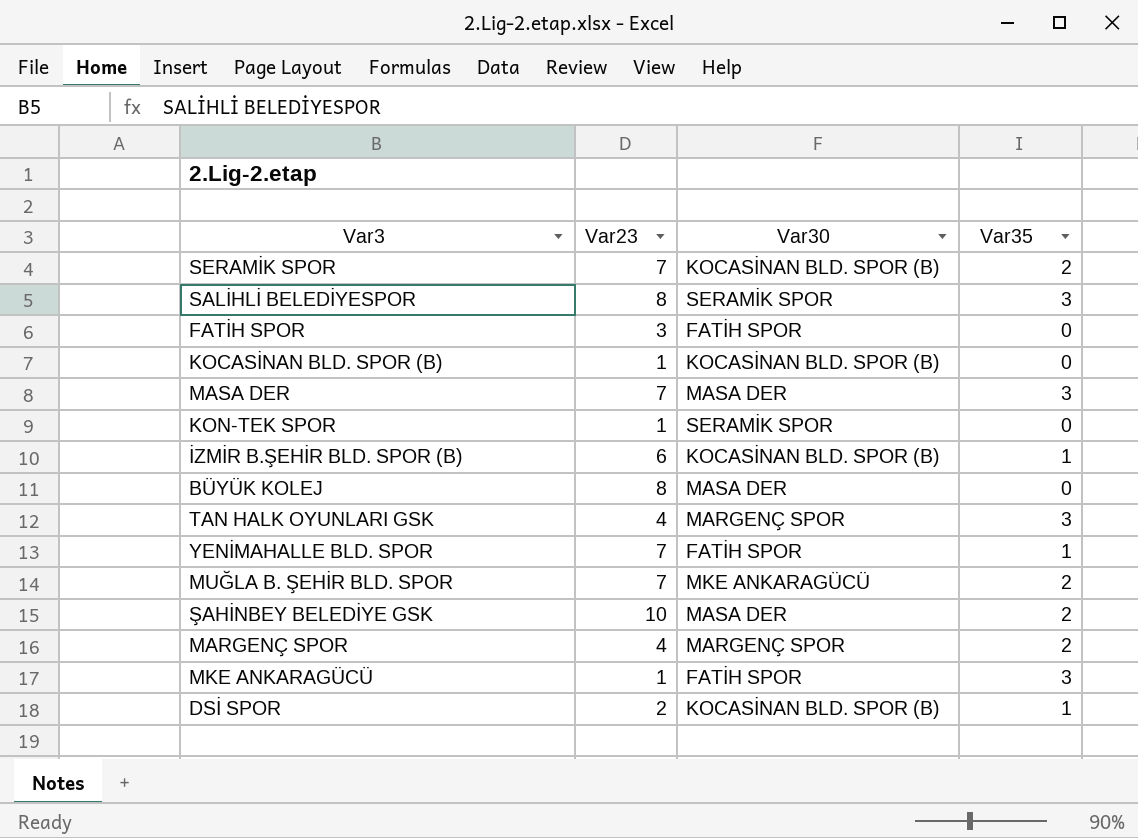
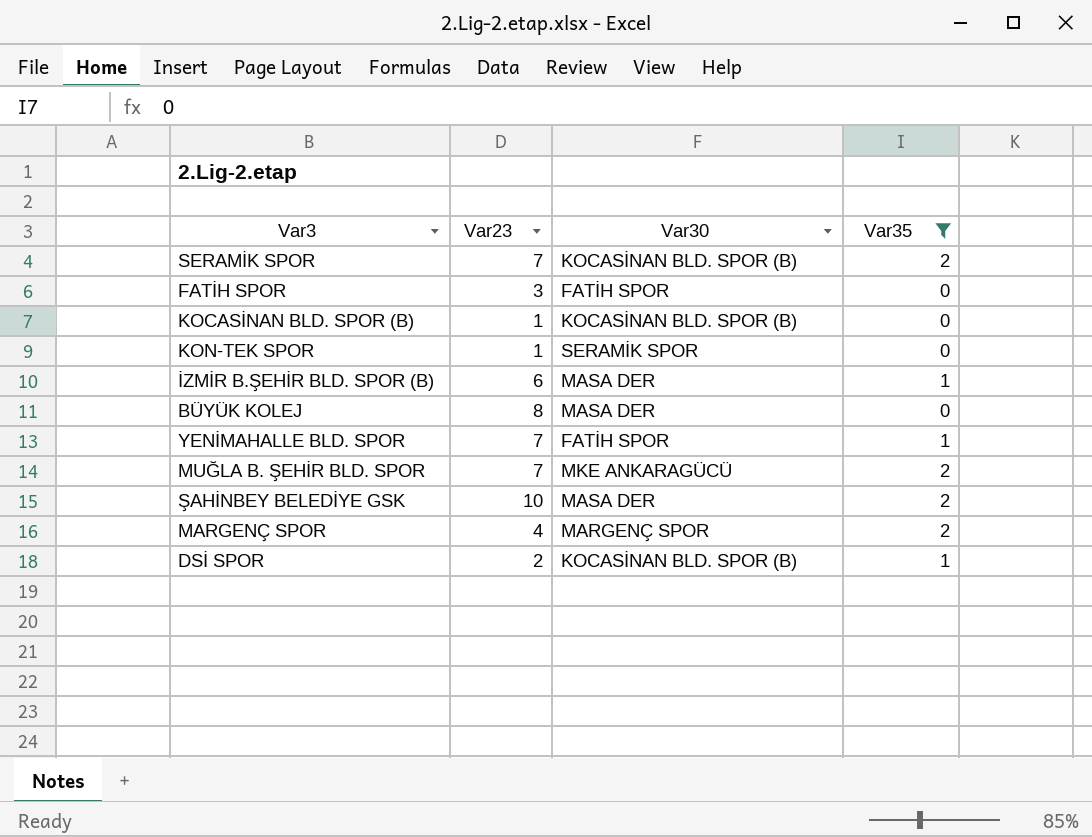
filter: none -> Var35 != 3
İZMİR B.ŞEHİR BLD. SPOR (B) | Var30: KOCASİNAN BLD. SPOR (B) -> MASA DER

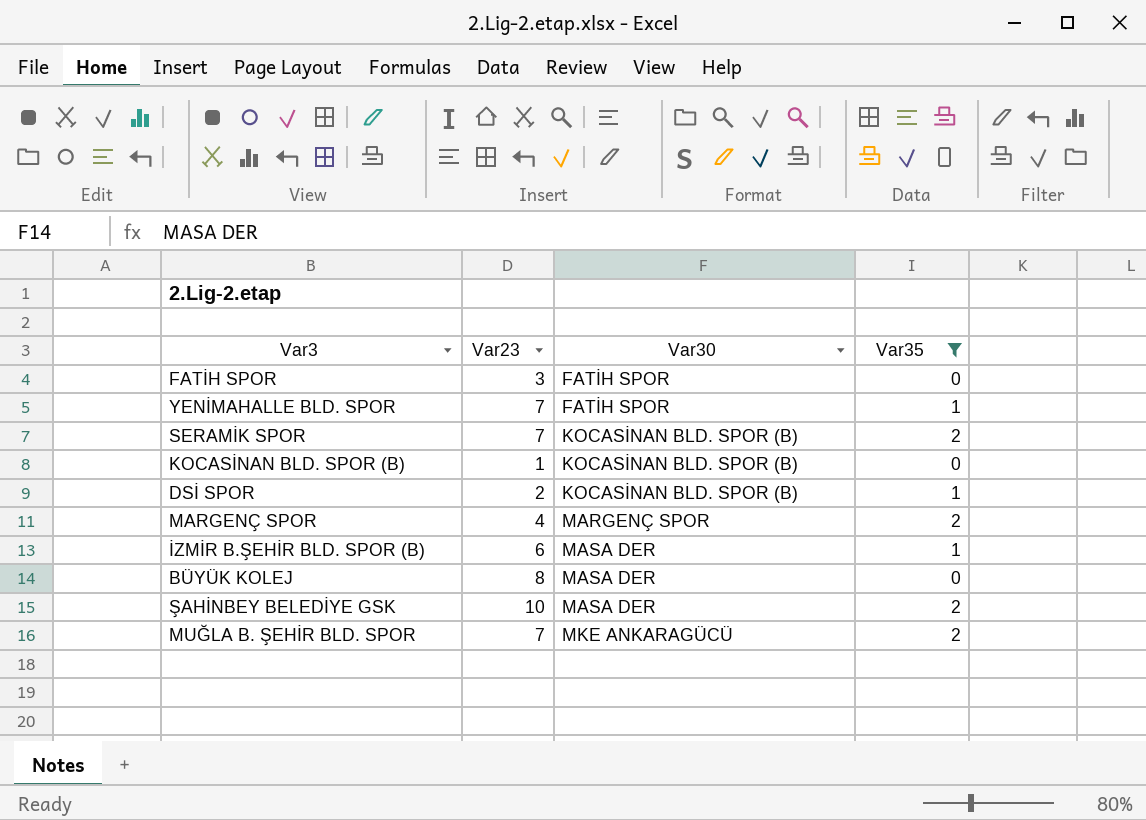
row order: none -> Var30 ascending
row KON-TEK SPOR: 1 | SERAMİK SPOR | 0 -> none

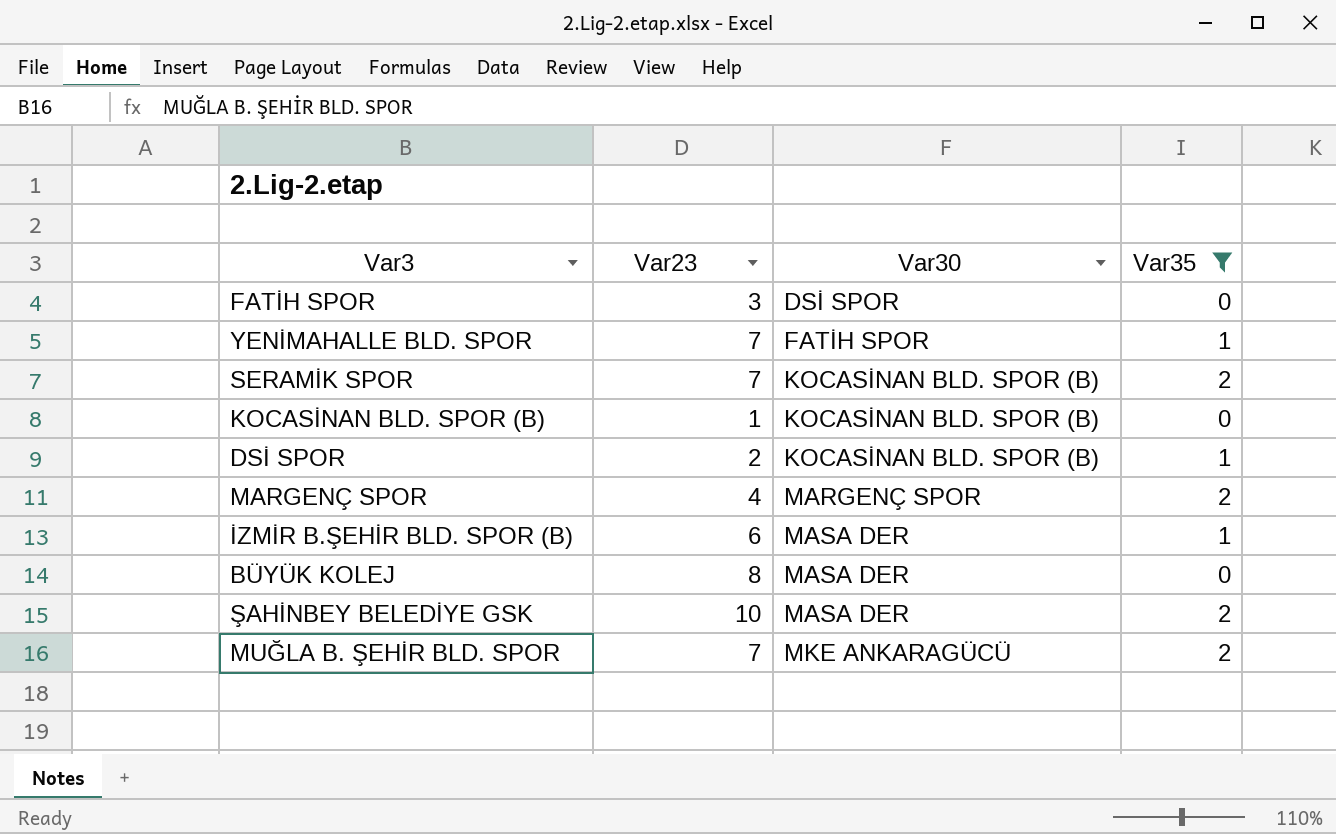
FATİH SPOR | Var30: FATİH SPOR -> DSİ SPOR

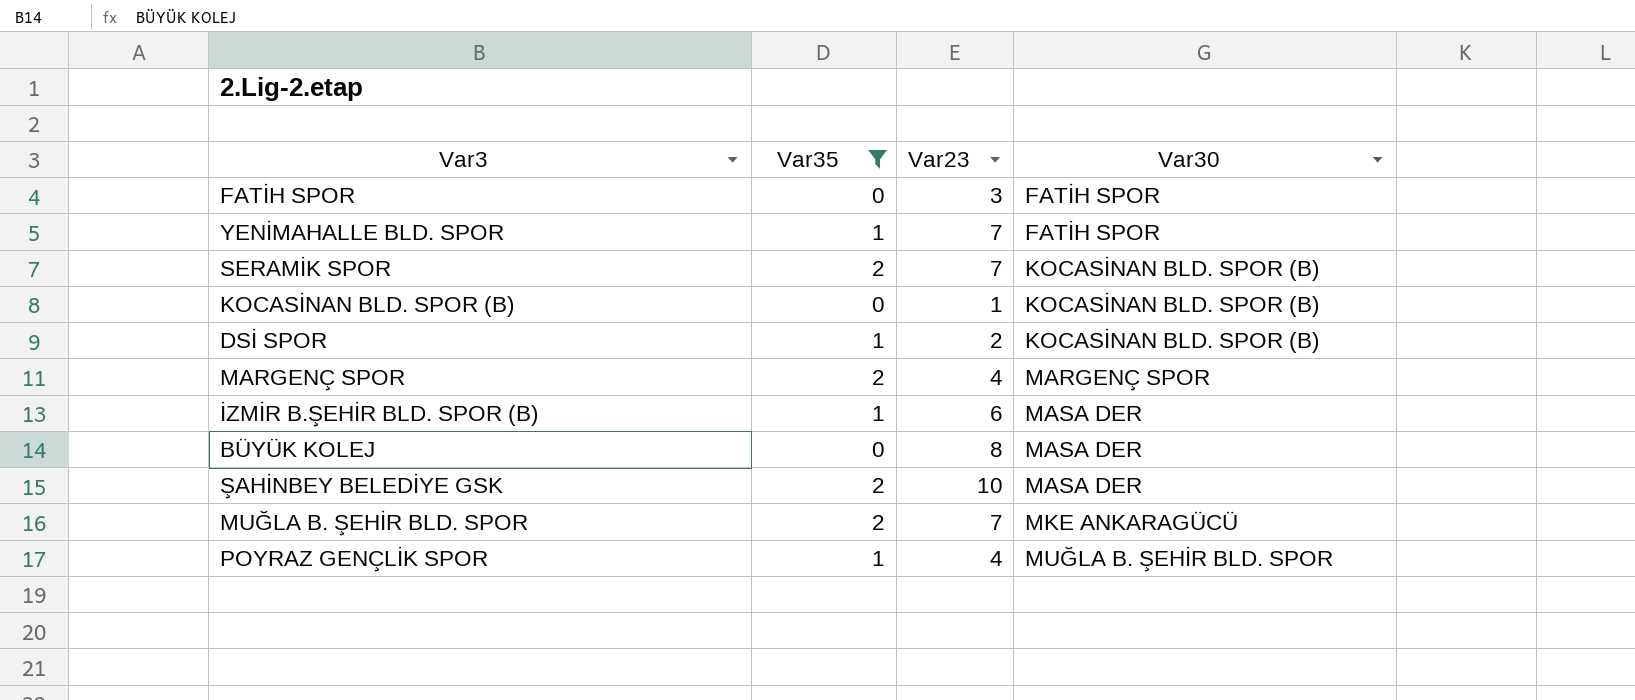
column Var35 | position: 4 -> 2
FATİH SPOR | Var30: DSİ SPOR -> FATİH SPOR
row POYRAZ GENÇLİK SPOR: none -> 1 | 4 | MUĞLA B. ŞEHİR BLD. SPOR

